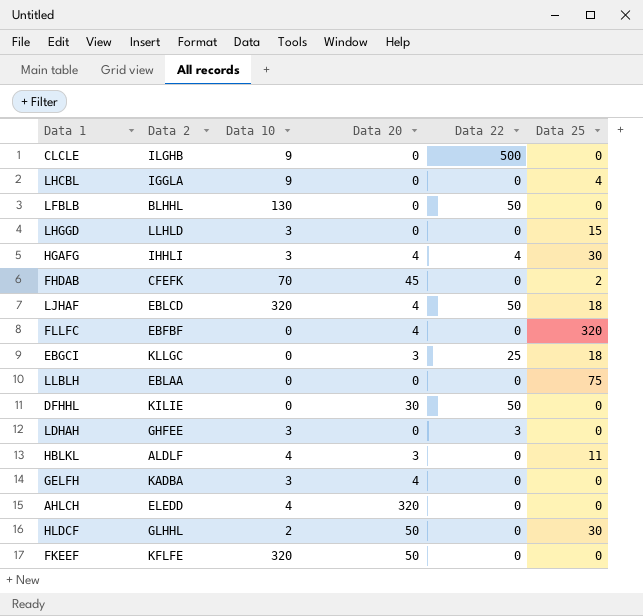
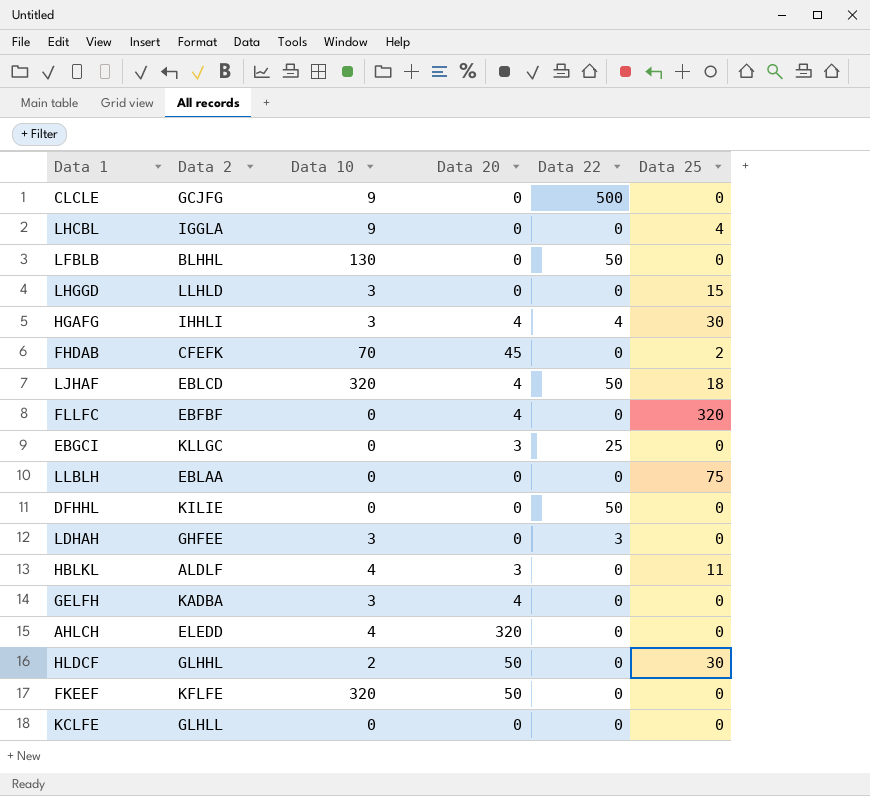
CLCLE | Data 2: ILGHB -> GCJFG
EBGCI | Data 25: 18 -> 0
DFHHL | Data 20: 30 -> 0
row KCLFE: none -> GLHLL | 0 | 0 | 0 | 0

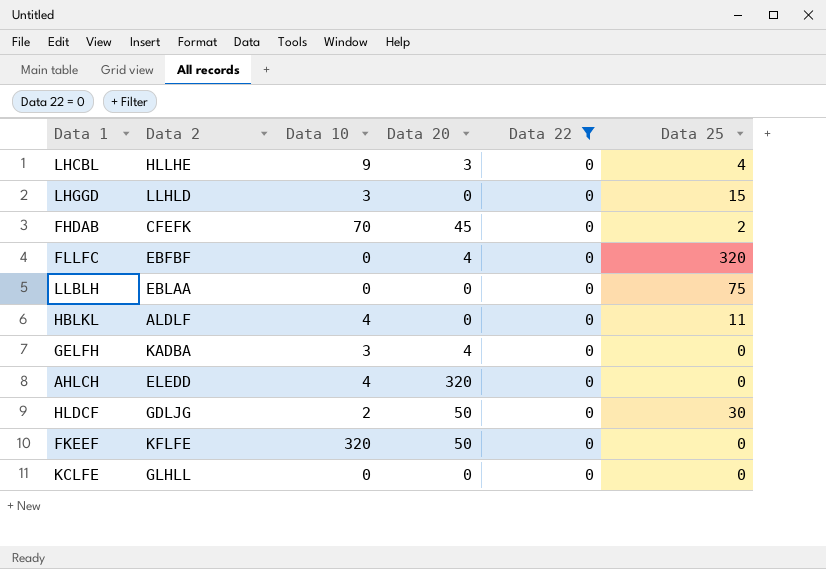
filter: none -> Data 22 = 0
LHCBL | Data 2: IGGLA -> HLLHE
LHCBL | Data 20: 0 -> 3
HBLKL | Data 20: 3 -> 0
HLDCF | Data 2: GLHHL -> GDLJG

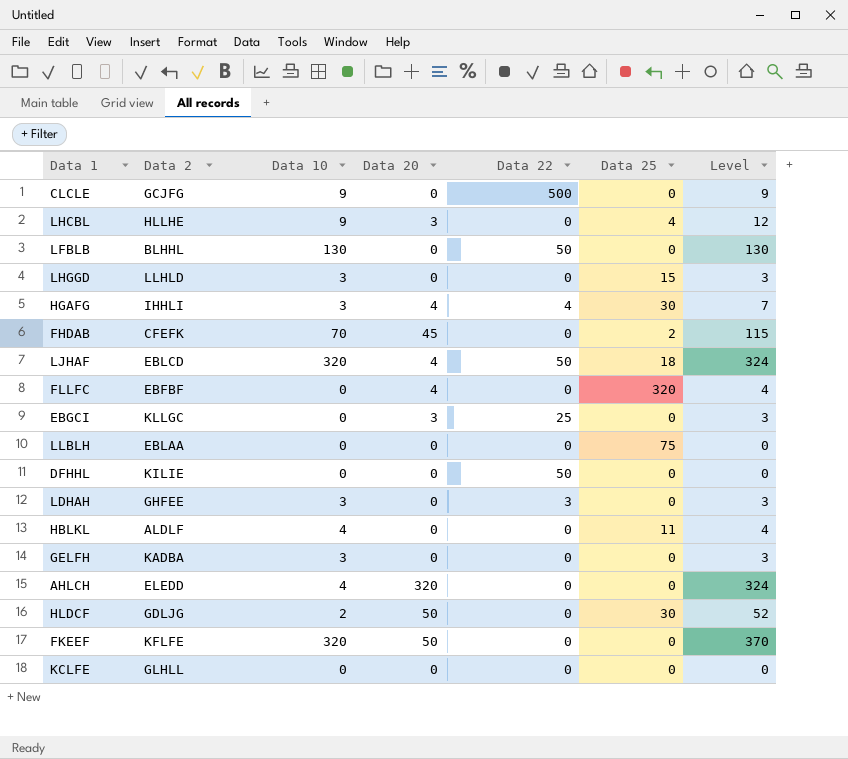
filter: Data 22 = 0 -> none
column Level | formula: none -> [Data 10] + [Data 20]
GELFH | Data 20: 4 -> 0

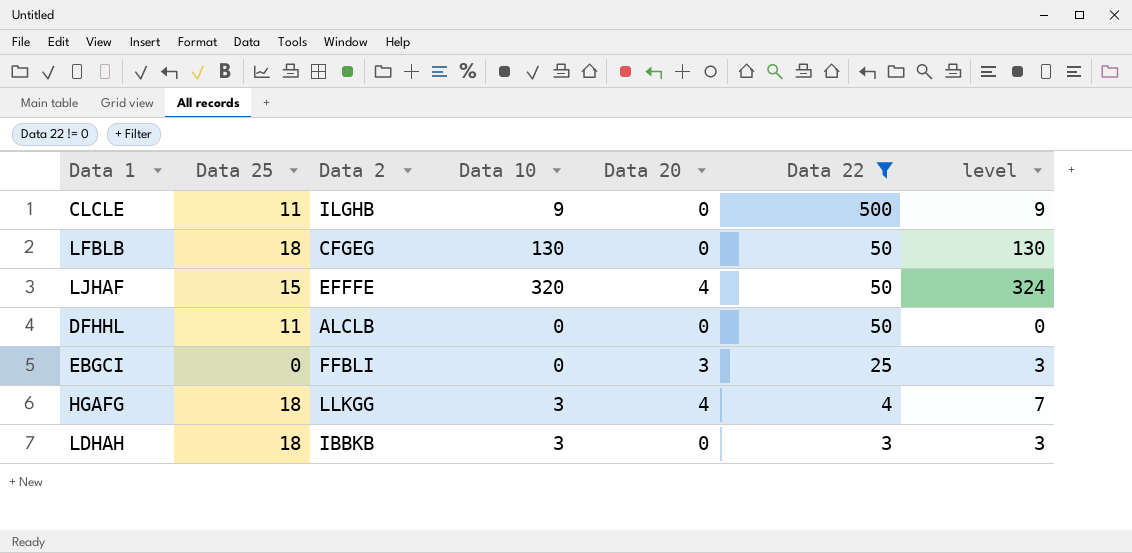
filter: none -> Data 22 != 0
row order: none -> Data 22 descending
column Data 25 | position: 6 -> 2
column name: Level -> level
CLCLE | Data 25: 0 -> 11
CLCLE | Data 2: GCJFG -> ILGHB
LFBLB | Data 25: 0 -> 18
LFBLB | Data 2: BLHHL -> CFGEG
LJHAF | Data 25: 18 -> 15
LJHAF | Data 2: EBLCD -> EFFFE
DFHHL | Data 25: 0 -> 11
DFHHL | Data 2: KILIE -> ALCLB
EBGCI | Data 2: KLLGC -> FFBLI
HGAFG | Data 25: 30 -> 18
HGAFG | Data 2: IHHLI -> LLKGG
LDHAH | Data 25: 0 -> 18
LDHAH | Data 2: GHFEE -> IBBKB

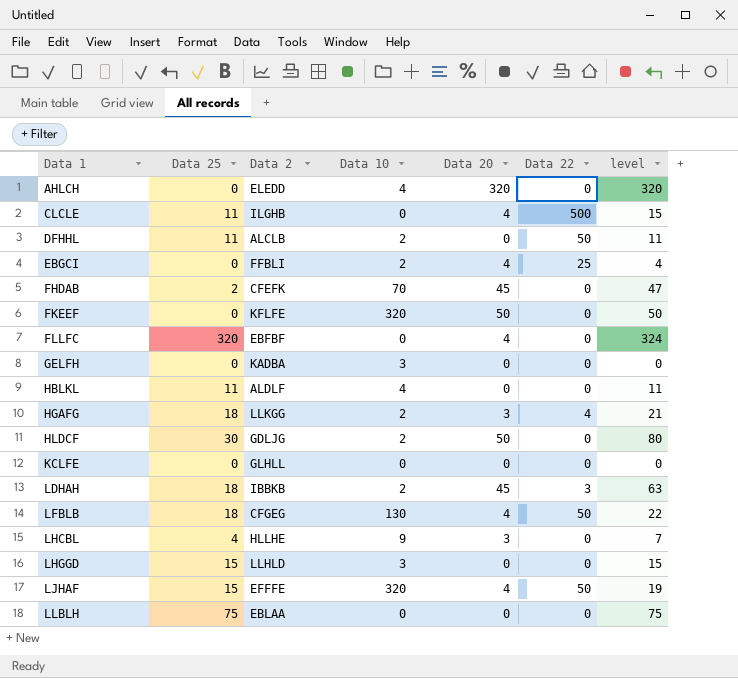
filter: Data 22 != 0 -> none
row order: Data 22 descending -> Data 1 ascending
column level | formula: [Data 10] + [Data 20] -> [Data 25] + [Data 20]
CLCLE | Data 10: 9 -> 0
CLCLE | Data 20: 0 -> 4
DFHHL | Data 10: 0 -> 2
EBGCI | Data 10: 0 -> 2
EBGCI | Data 20: 3 -> 4
HGAFG | Data 10: 3 -> 2
HGAFG | Data 20: 4 -> 3
LDHAH | Data 10: 3 -> 2
LDHAH | Data 20: 0 -> 45
LFBLB | Data 20: 0 -> 4

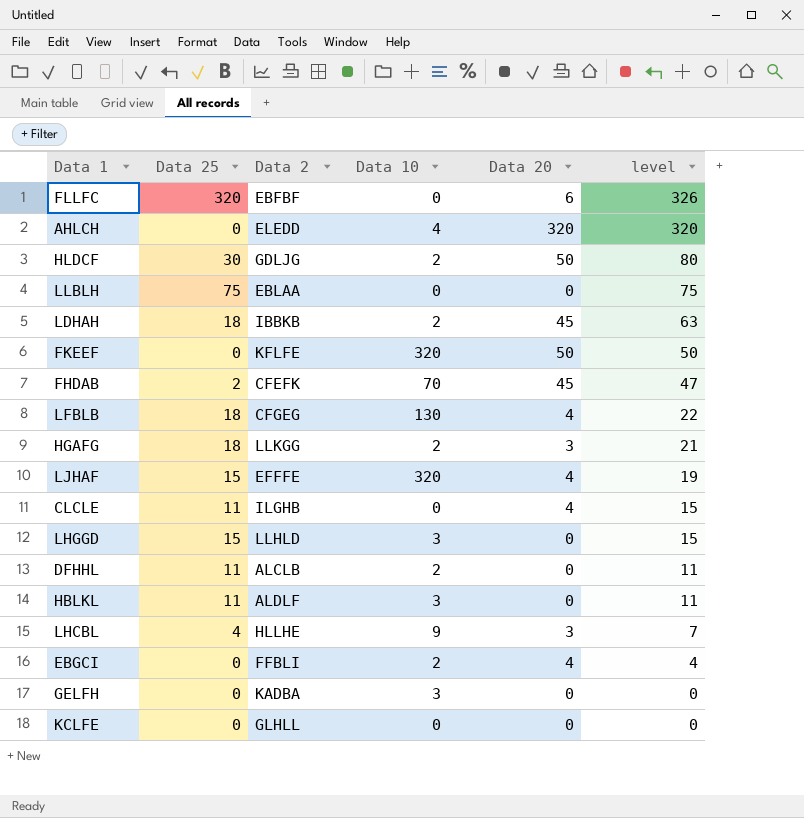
row order: Data 1 ascending -> level descending
column Data 22 | position: 6 -> none
FLLFC | Data 20: 4 -> 6
FLLFC | level: 324 -> 326
HBLKL | Data 10: 4 -> 3

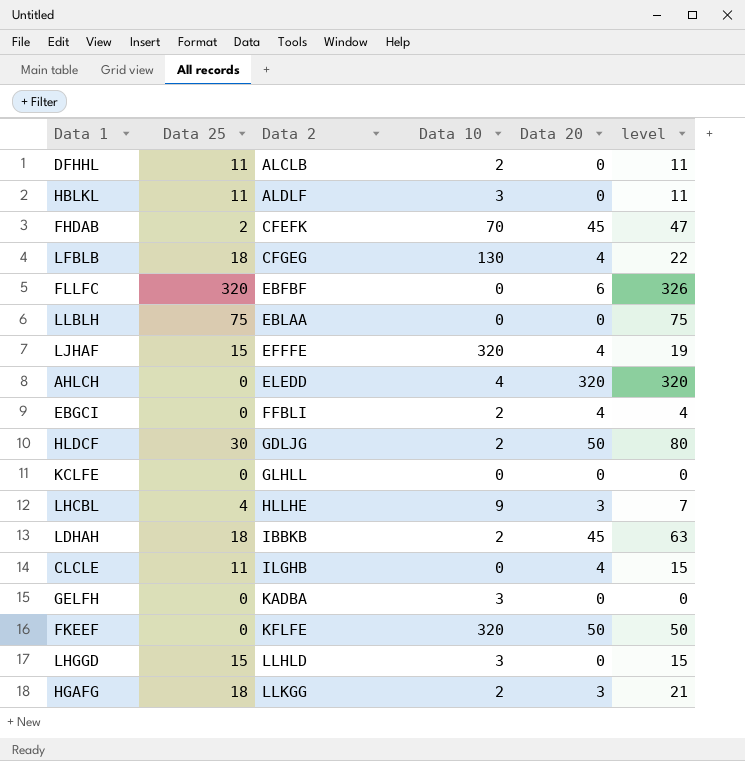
row order: level descending -> Data 2 ascending

